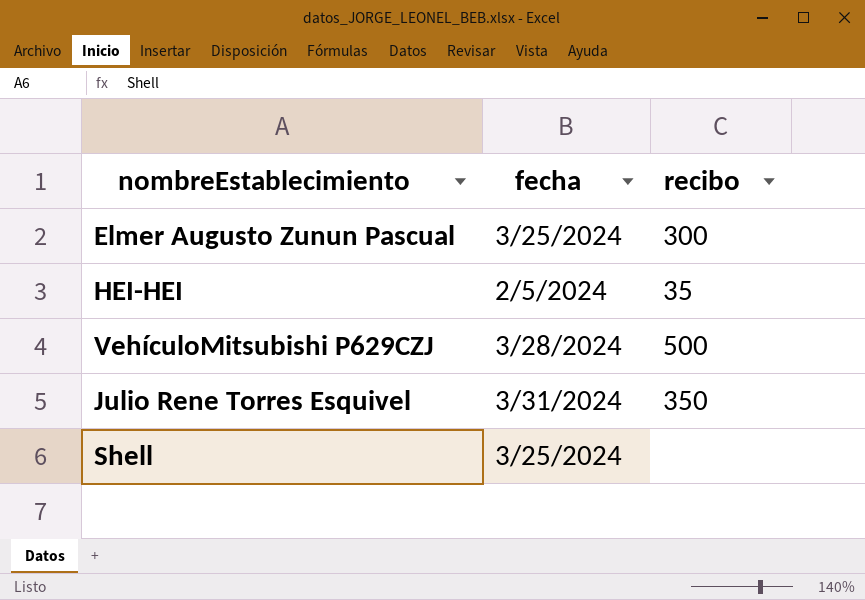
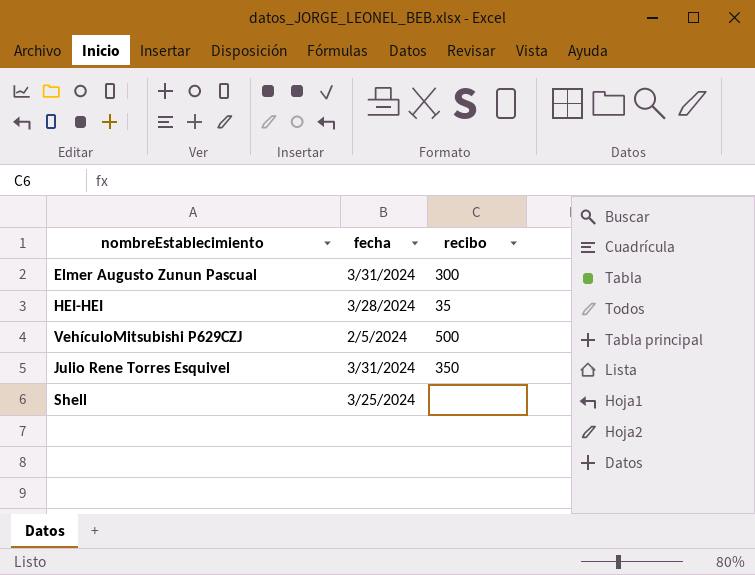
Elmer Augusto Zunun Pascual | fecha: 3/25/2024 -> 3/31/2024
HEI-HEI | fecha: 2/5/2024 -> 3/28/2024
VehículoMitsubishi P629CZJ | fecha: 3/28/2024 -> 2/5/2024

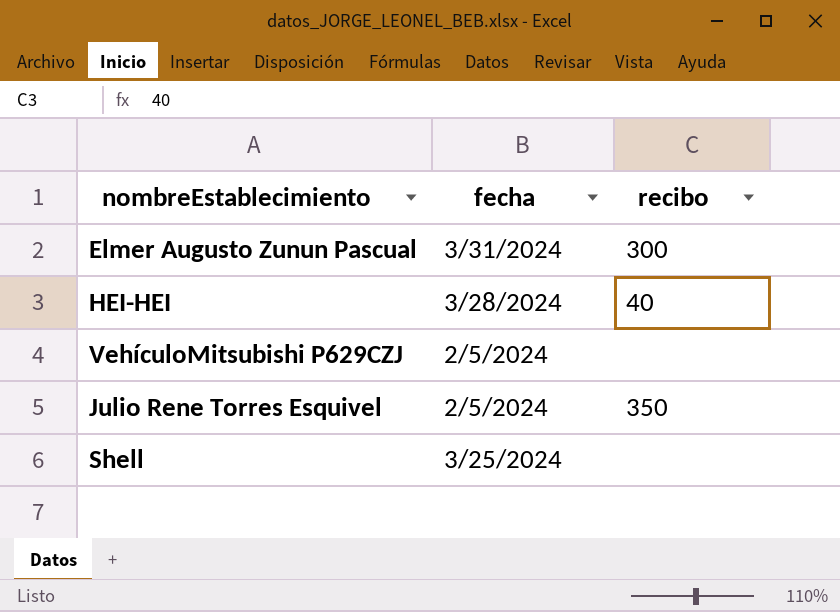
HEI-HEI | recibo: 35 -> 40
VehículoMitsubishi P629CZJ | recibo: 500 -> none
Julio Rene Torres Esquivel | fecha: 3/31/2024 -> 2/5/2024

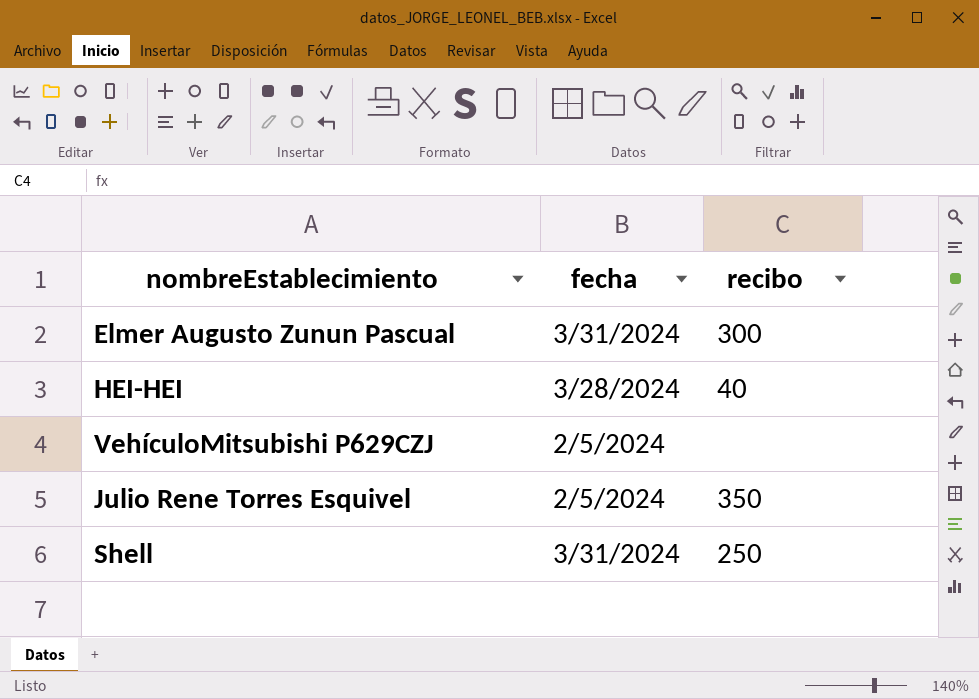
Shell | fecha: 3/25/2024 -> 3/31/2024
Shell | recibo: none -> 250

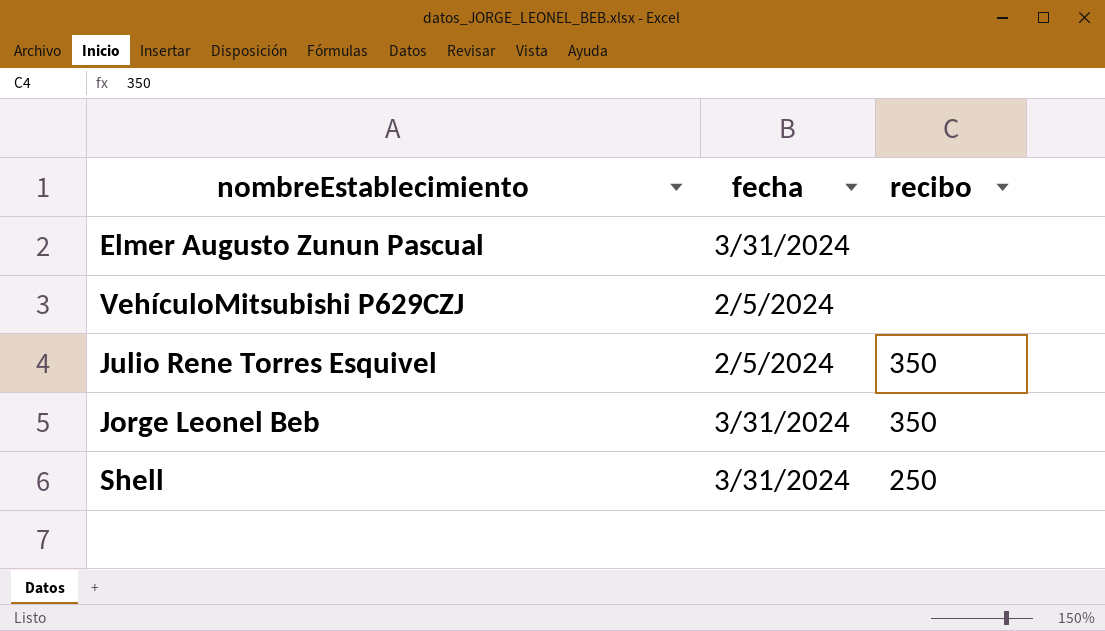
row HEI-HEI: 3/28/2024 | 40 -> none
Elmer Augusto Zunun Pascual | recibo: 300 -> none
row Jorge Leonel Beb: none -> 3/31/2024 | 350

